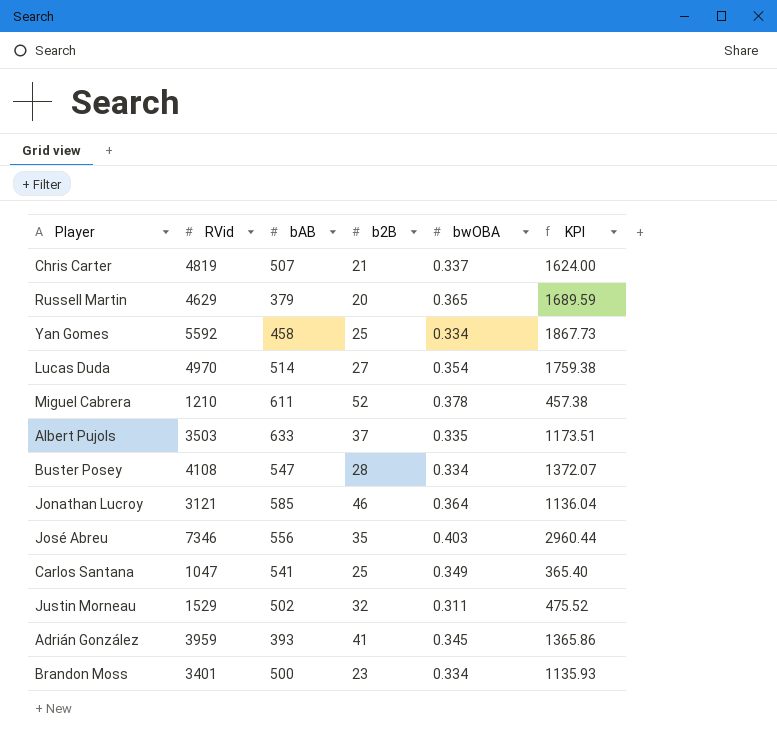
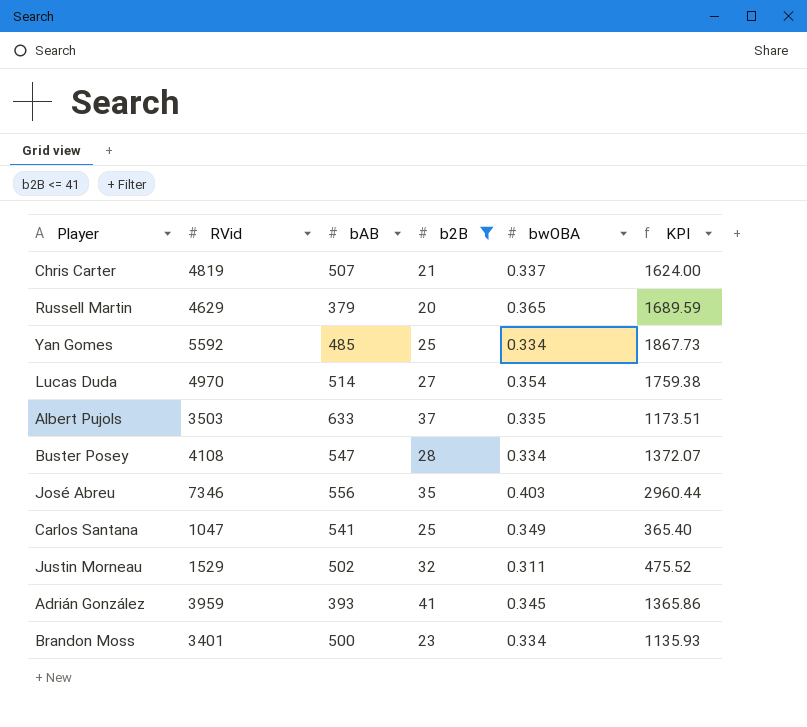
filter: none -> b2B <= 41
Yan Gomes | bAB: 458 -> 485

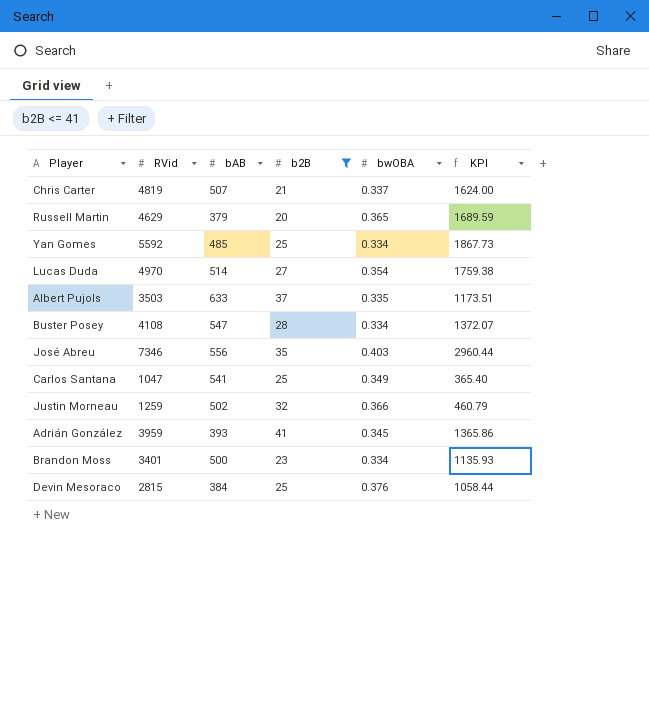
Justin Morneau | RVid: 1529 -> 1259
Justin Morneau | bwOBA: 0.311 -> 0.366
Justin Morneau | KPI: 475.52 -> 460.79
row Devin Mesoraco: none -> 2815 | 384 | 25 | 0.376 | 1058.44

